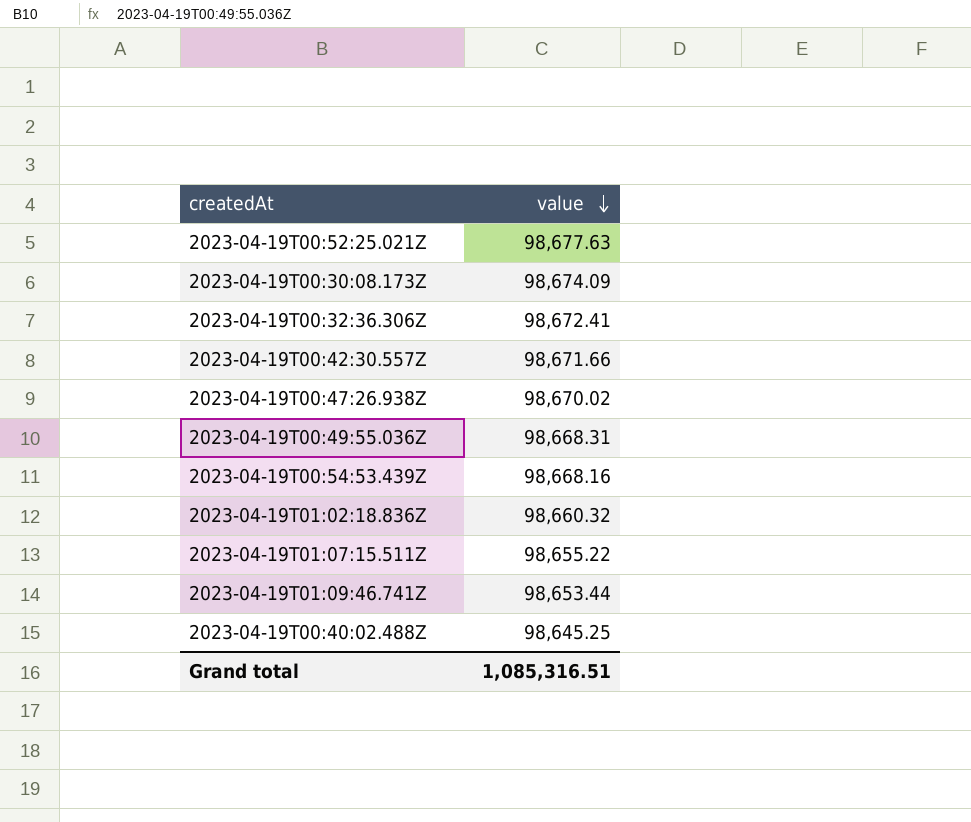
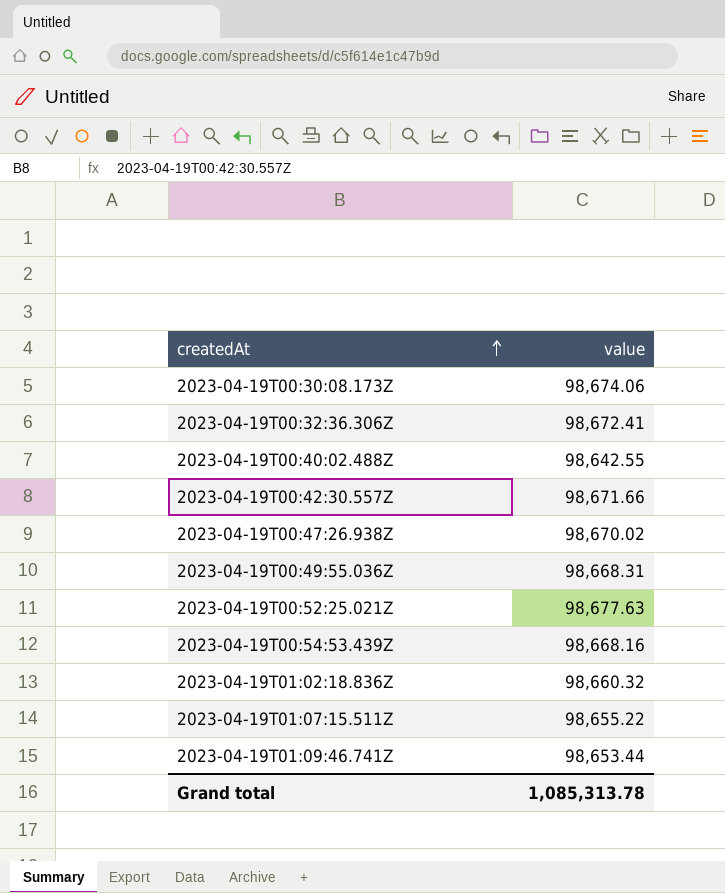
row order: value descending -> createdAt ascending
2023-04-19T00:30:08.173Z | value: 98,674.09 -> 98,674.06
2023-04-19T00:40:02.488Z | value: 98,645.25 -> 98,642.55
Grand total | value: 1,085,316.51 -> 1,085,313.78

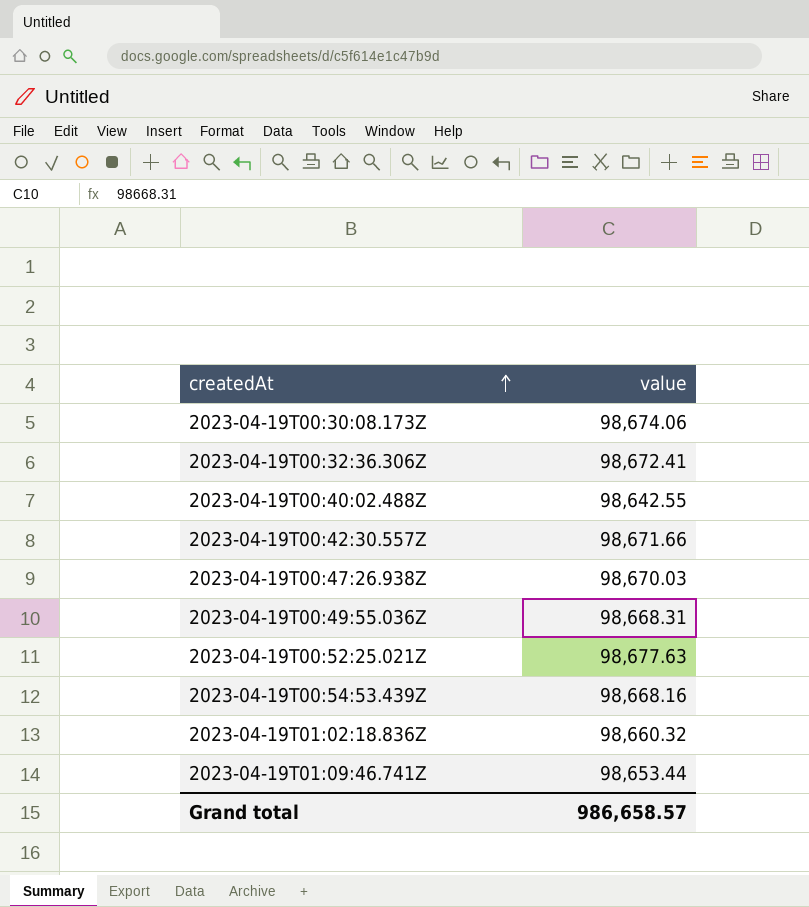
row 2023-04-19T01:07:15.511Z: 98,655.22 -> none
2023-04-19T00:47:26.938Z | value: 98,670.02 -> 98,670.03
Grand total | value: 1,085,313.78 -> 986,658.57

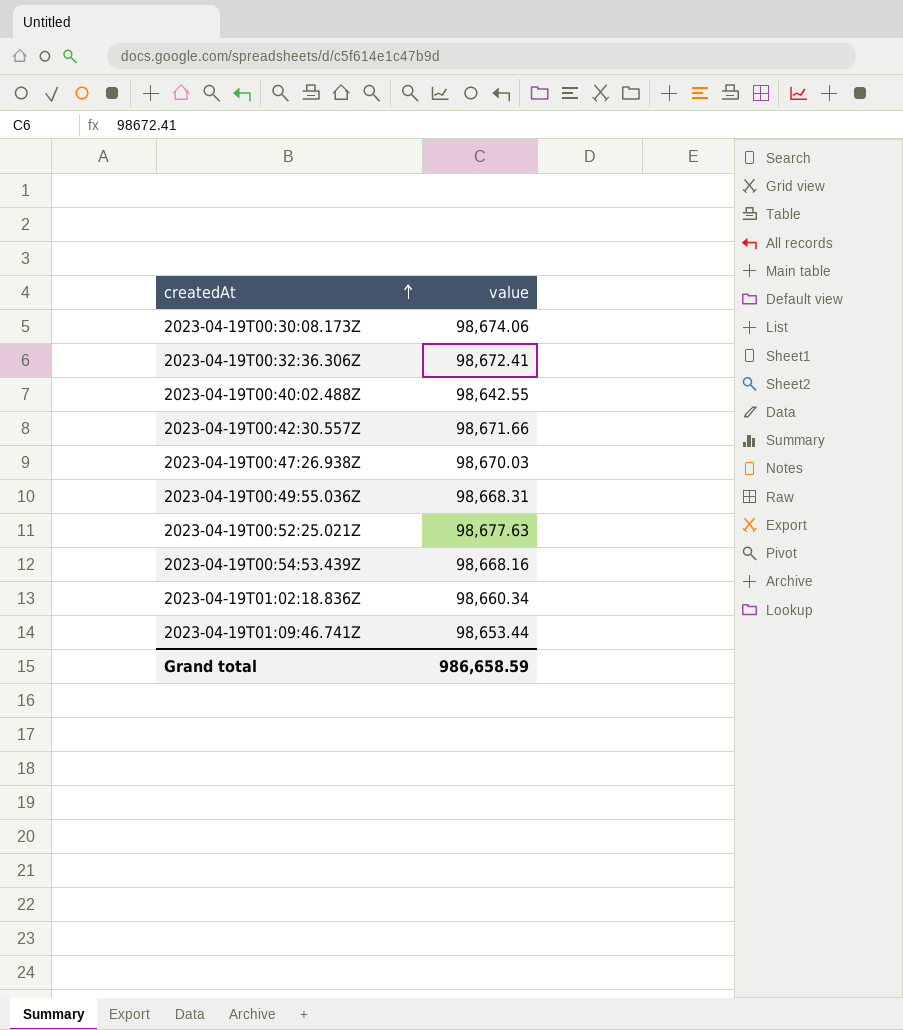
2023-04-19T01:02:18.836Z | value: 98,660.32 -> 98,660.34
Grand total | value: 986,658.57 -> 986,658.59

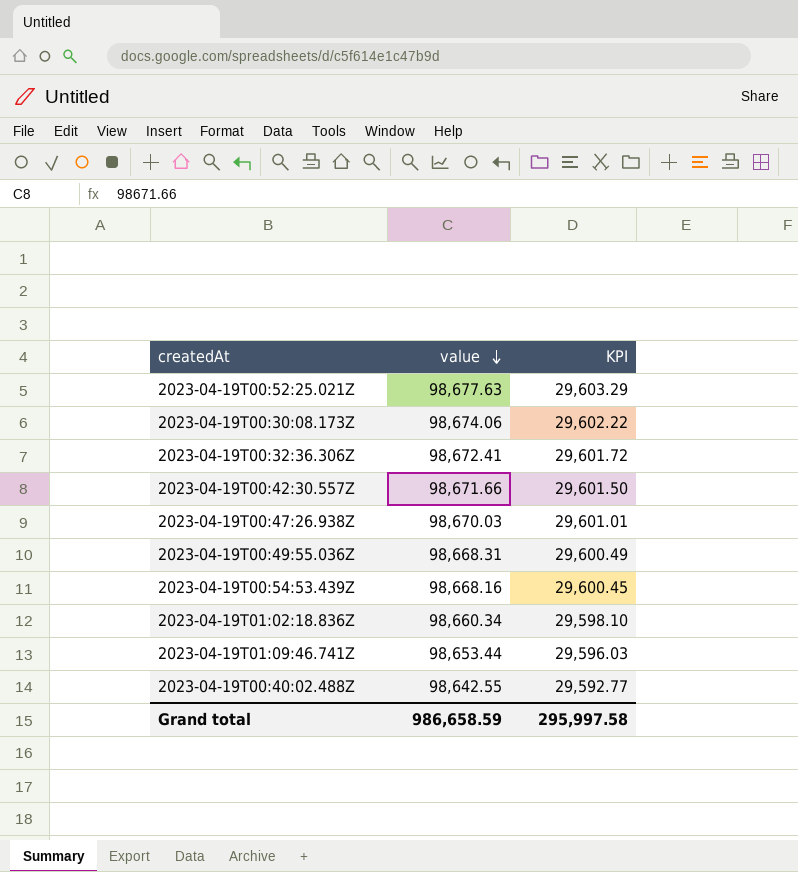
row order: createdAt ascending -> value descending
column KPI | formula: none -> [value] * 0.3

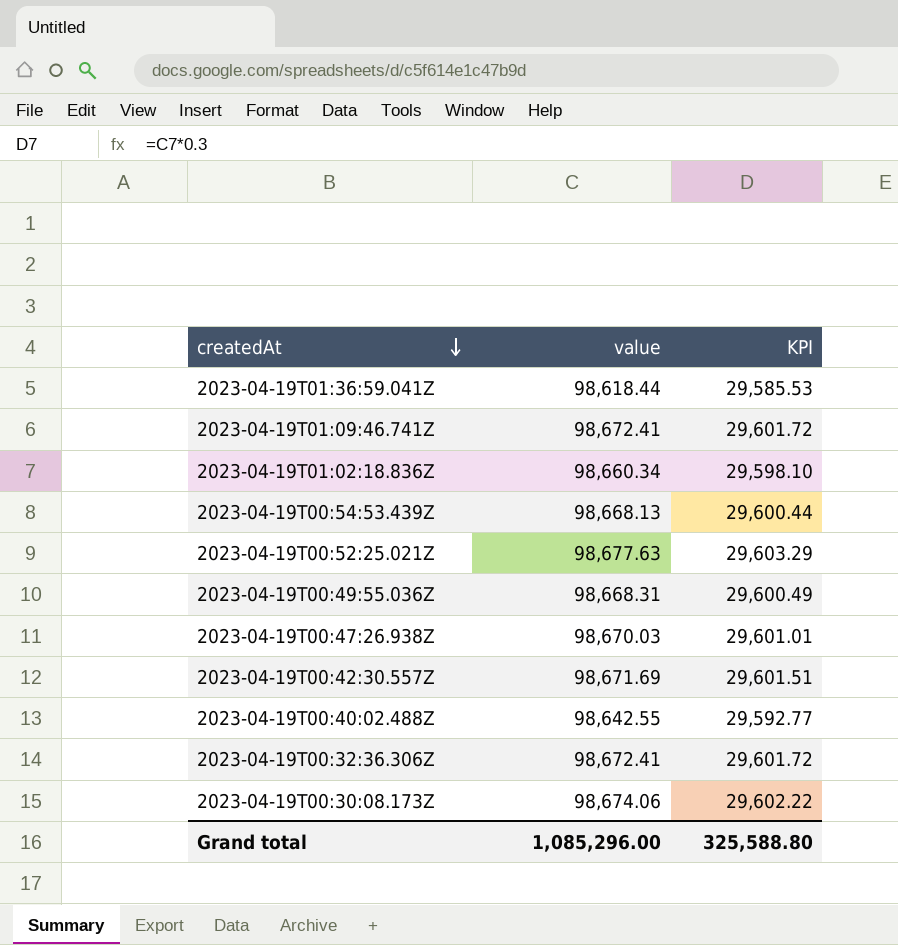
row order: value descending -> createdAt descending
row 2023-04-19T01:36:59.041Z: none -> 98,618.44 | 29,585.53
2023-04-19T01:09:46.741Z | value: 98,653.44 -> 98,672.41
2023-04-19T01:09:46.741Z | KPI: 29,596.03 -> 29,601.72
2023-04-19T00:54:53.439Z | value: 98,668.16 -> 98,668.13
2023-04-19T00:54:53.439Z | KPI: 29,600.45 -> 29,600.44
2023-04-19T00:42:30.557Z | value: 98,671.66 -> 98,671.69
2023-04-19T00:42:30.557Z | KPI: 29,601.50 -> 29,601.51
Grand total | value: 986,658.59 -> 1,085,296.00
Grand total | KPI: 295,997.58 -> 325,588.80

